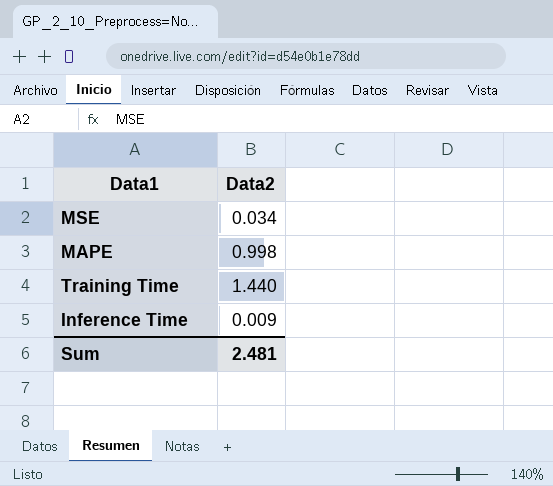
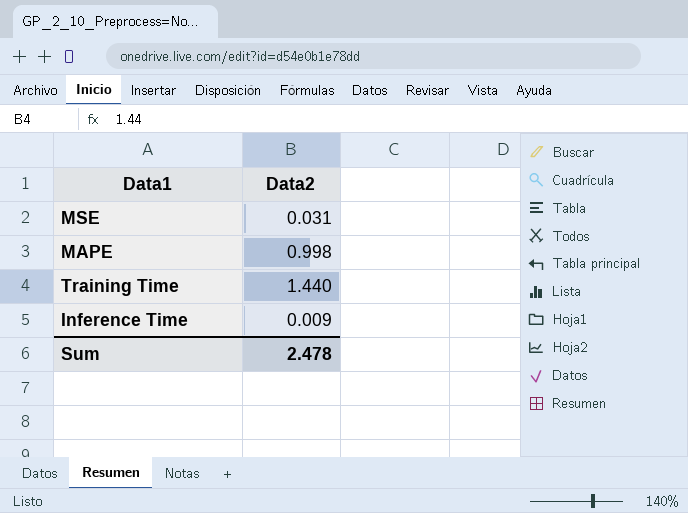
MSE | Data2: 0.034 -> 0.031
Sum | Data2: 2.481 -> 2.478

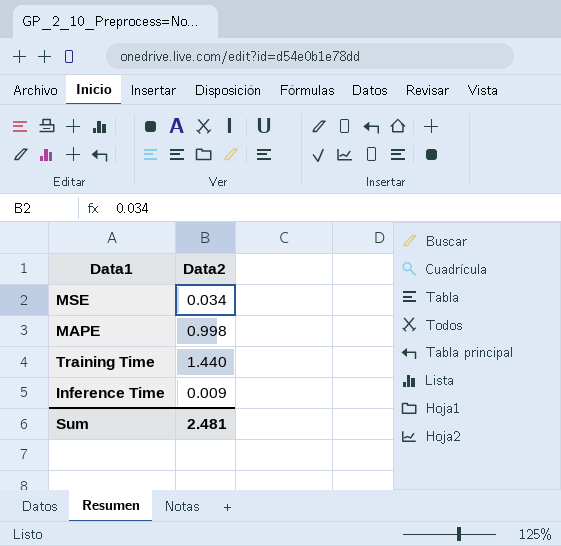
MSE | Data2: 0.031 -> 0.034
Sum | Data2: 2.478 -> 2.481

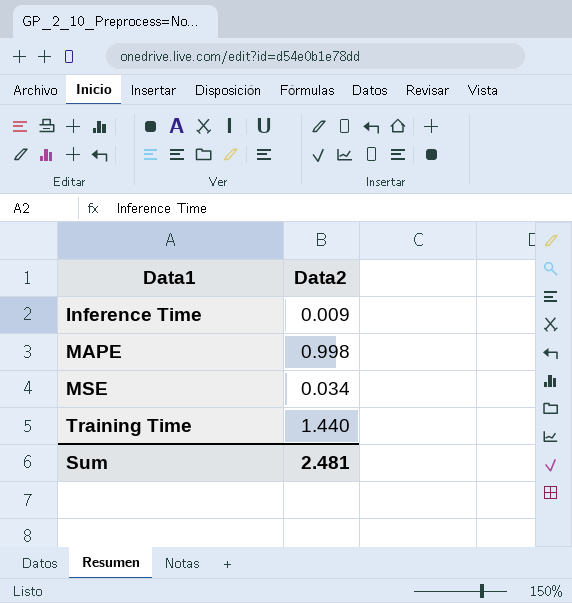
row order: none -> Data1 ascending

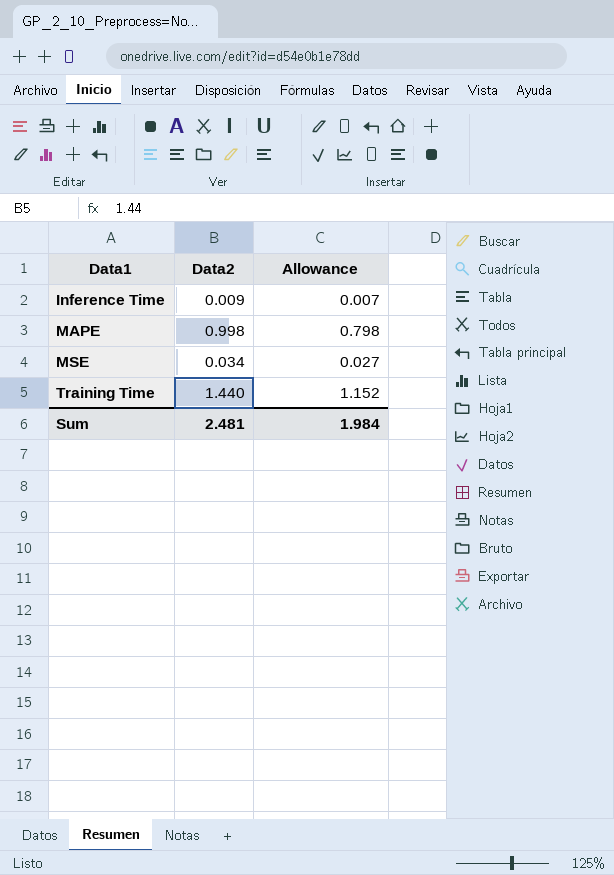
column Allowance | formula: none -> [Data2] * 0.8

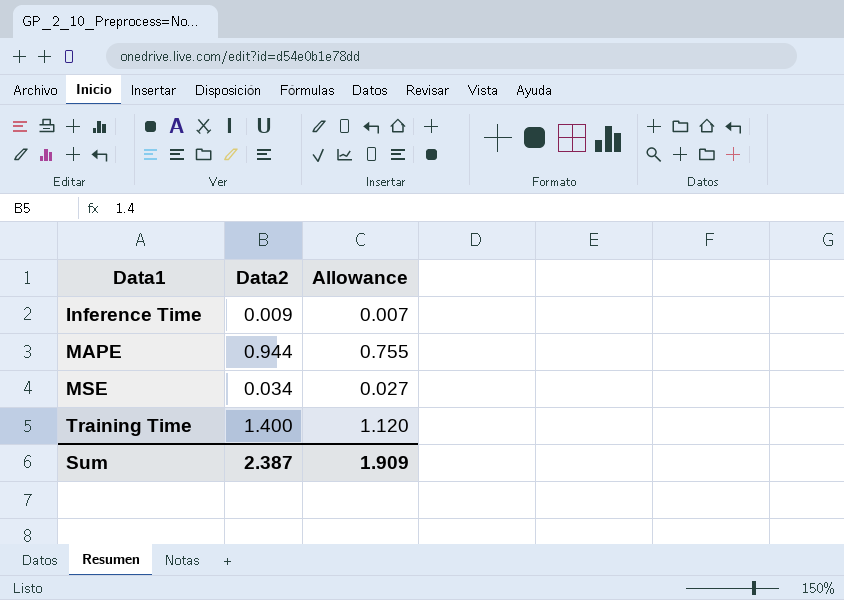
MAPE | Data2: 0.998 -> 0.944
MAPE | Allowance: 0.798 -> 0.755
Training Time | Data2: 1.440 -> 1.400
Training Time | Allowance: 1.152 -> 1.120
Sum | Data2: 2.481 -> 2.387
Sum | Allowance: 1.984 -> 1.909

